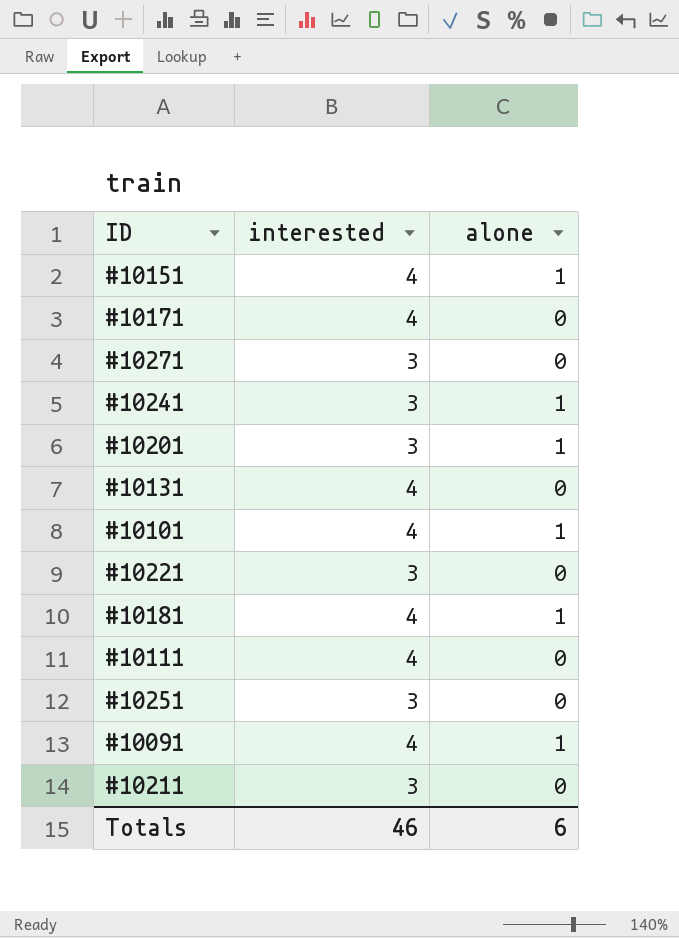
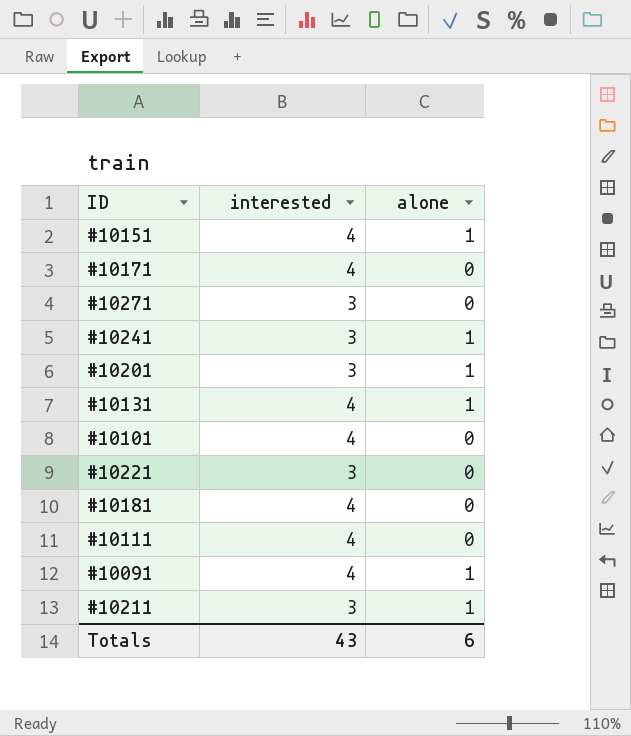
row #10251: 3 | 0 -> none
#10131 | alone: 0 -> 1
#10101 | alone: 1 -> 0
#10181 | alone: 1 -> 0
#10211 | alone: 0 -> 1
Totals | interested: 46 -> 43

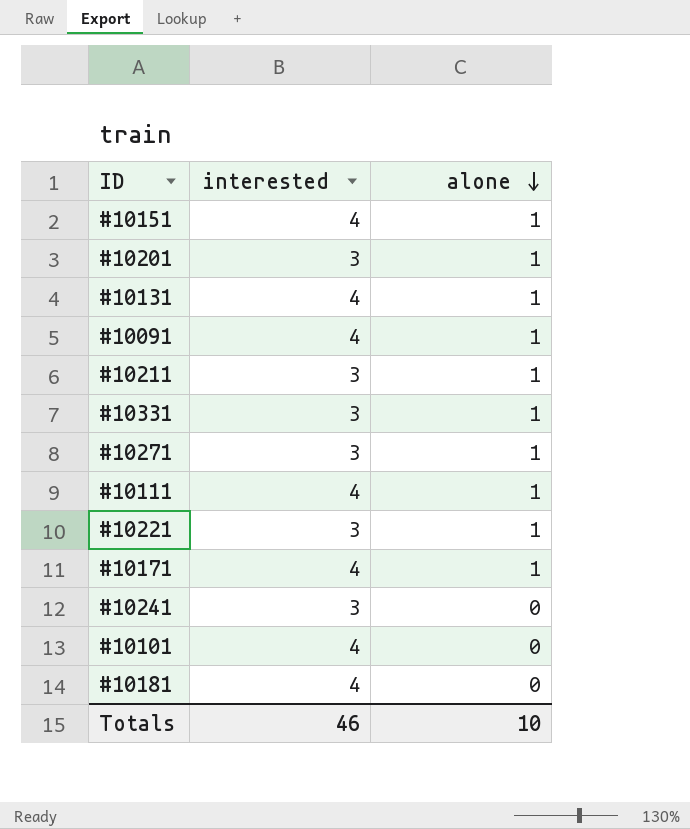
row order: none -> alone descending
row #10331: none -> 3 | 1
#10271 | alone: 0 -> 1
#10111 | alone: 0 -> 1
#10221 | alone: 0 -> 1
#10171 | alone: 0 -> 1
#10241 | alone: 1 -> 0
Totals | interested: 43 -> 46
Totals | alone: 6 -> 10

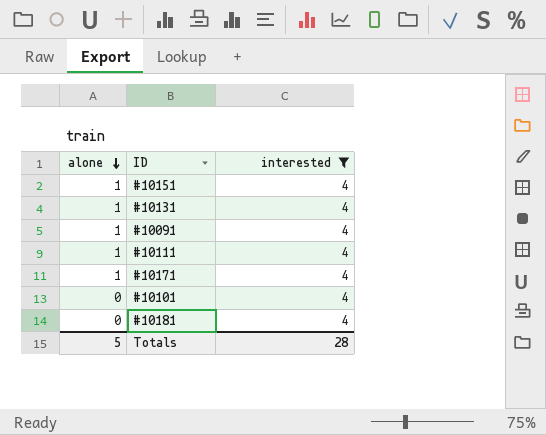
filter: none -> interested = 4
column alone | position: 3 -> 1
Totals | alone: 10 -> 5
Totals | interested: 46 -> 28

